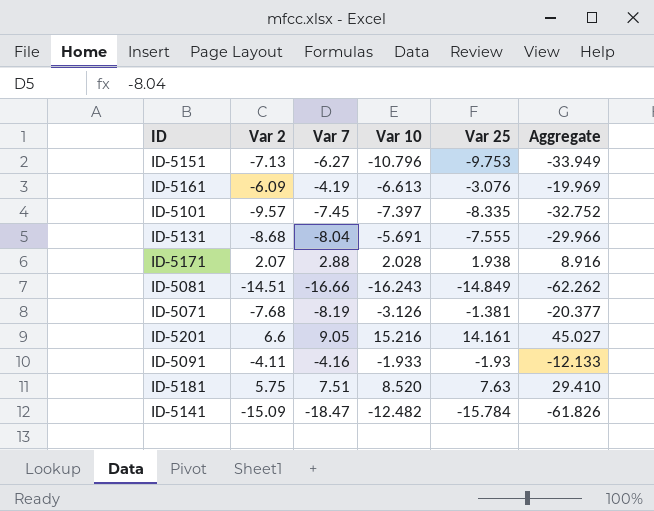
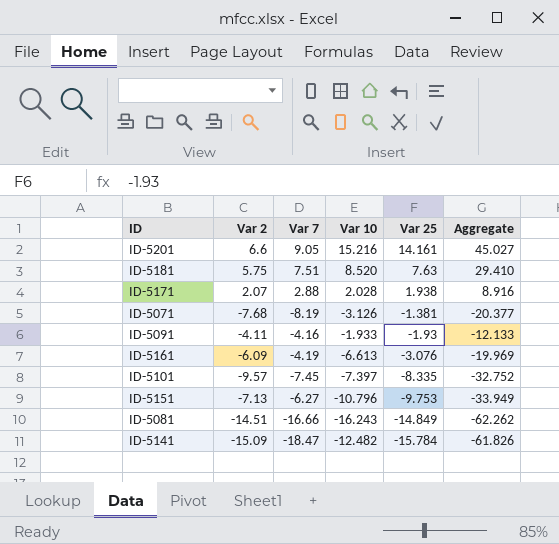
row order: none -> Var 25 descending
row ID-5131: -8.68 | -8.04 | -5.691 | -7.555 | -29.966 -> none

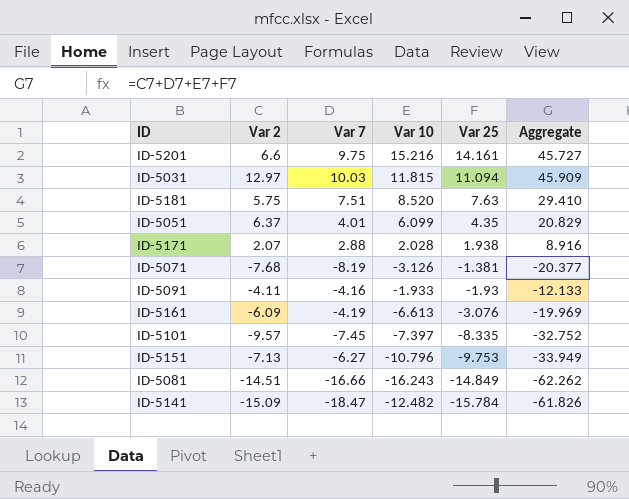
ID-5201 | Var 7: 9.05 -> 9.75
ID-5201 | Aggregate: 45.027 -> 45.727
row ID-5031: none -> 12.97 | 10.03 | 11.815 | 11.094 | 45.909
row ID-5051: none -> 6.37 | 4.01 | 6.099 | 4.35 | 20.829

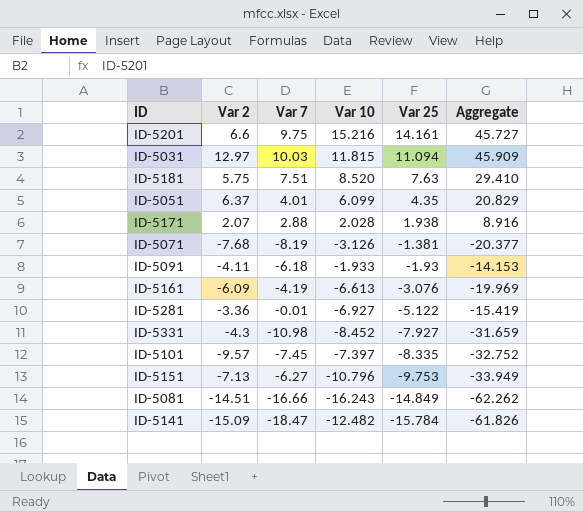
ID-5091 | Var 7: -4.16 -> -6.18
ID-5091 | Aggregate: -12.133 -> -14.153
row ID-5281: none -> -3.36 | -0.01 | -6.927 | -5.122 | -15.419
row ID-5331: none -> -4.3 | -10.98 | -8.452 | -7.927 | -31.659

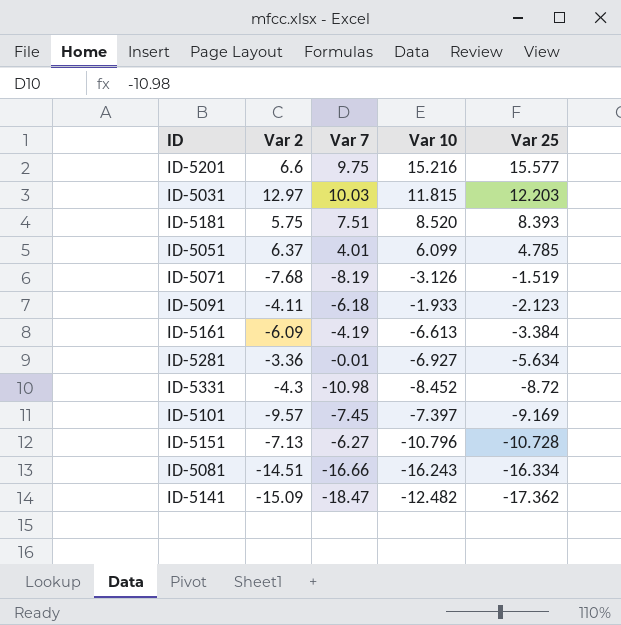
column Aggregate | formula: [Var 2] + [Var 7] + [Var 10] + [Var 25] -> none
row ID-5171: 2.07 | 2.88 | 2.028 | 1.938 | 8.916 -> none
ID-5201 | Var 25: 14.161 -> 15.577
ID-5031 | Var 25: 11.094 -> 12.203
ID-5181 | Var 25: 7.63 -> 8.393
ID-5051 | Var 25: 4.35 -> 4.785
ID-5071 | Var 25: -1.381 -> -1.519
ID-5091 | Var 25: -1.93 -> -2.123
ID-5161 | Var 25: -3.076 -> -3.384
ID-5281 | Var 25: -5.122 -> -5.634
ID-5331 | Var 25: -7.927 -> -8.72
ID-5101 | Var 25: -8.335 -> -9.169
ID-5151 | Var 25: -9.753 -> -10.728
ID-5081 | Var 25: -14.849 -> -16.334
ID-5141 | Var 25: -15.784 -> -17.362

